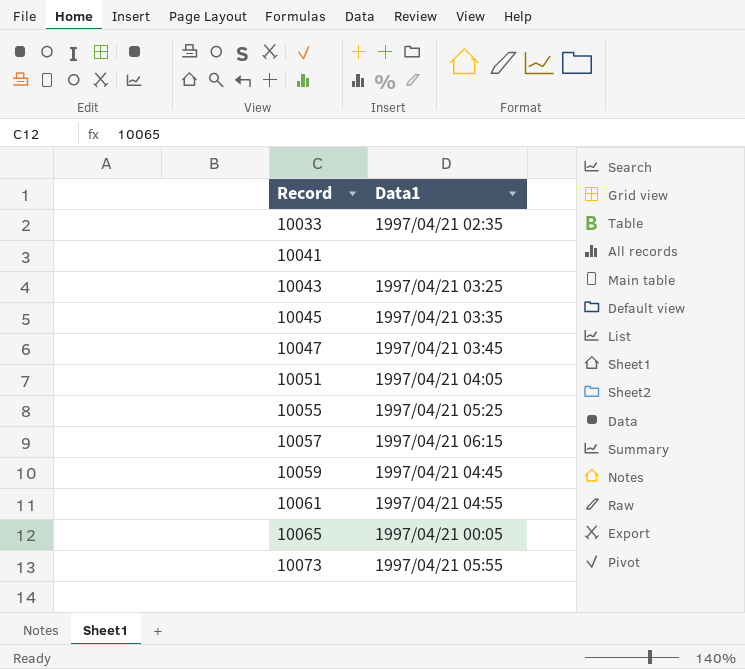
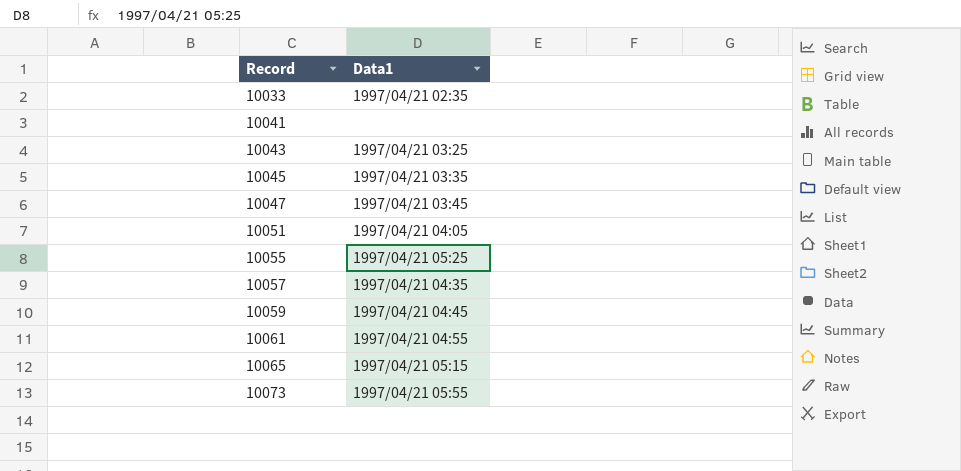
10057 | Data1: 1997/04/21 06:15 -> 1997/04/21 04:35
10065 | Data1: 1997/04/21 00:05 -> 1997/04/21 05:15

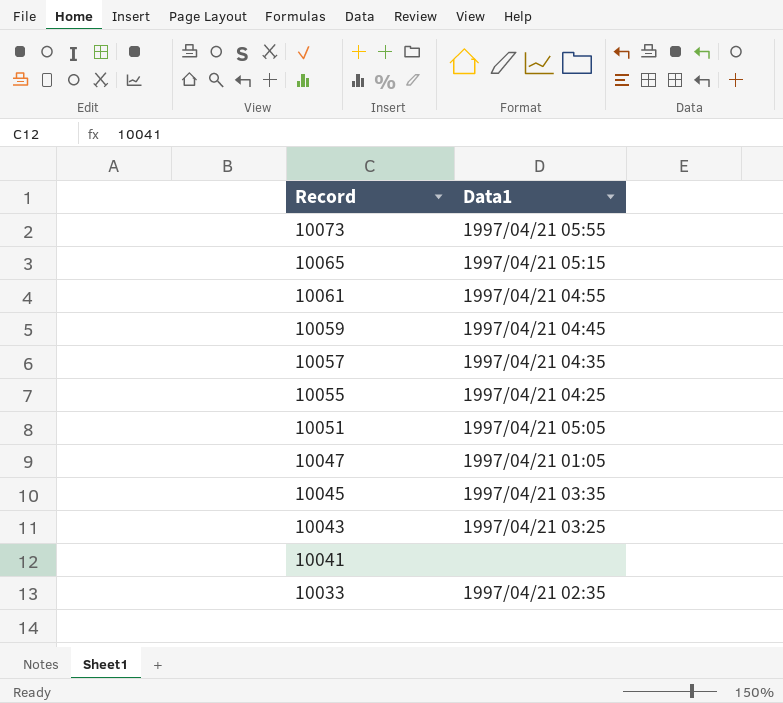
row order: Record ascending -> Record descending
10055 | Data1: 1997/04/21 05:25 -> 1997/04/21 04:25
10051 | Data1: 1997/04/21 04:05 -> 1997/04/21 05:05
10047 | Data1: 1997/04/21 03:45 -> 1997/04/21 01:05

